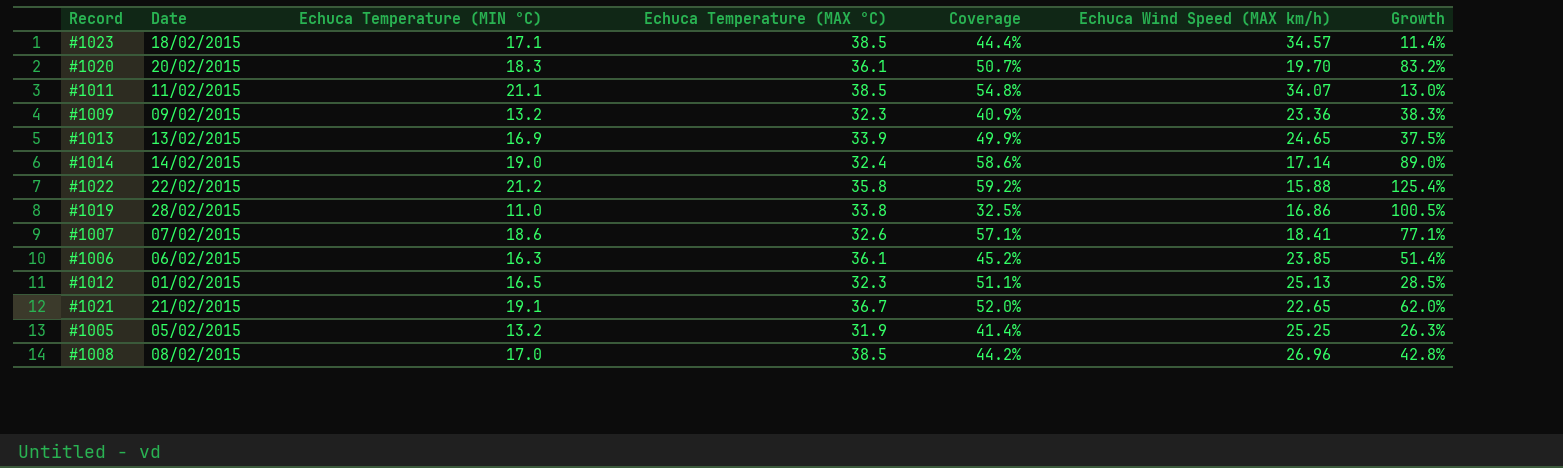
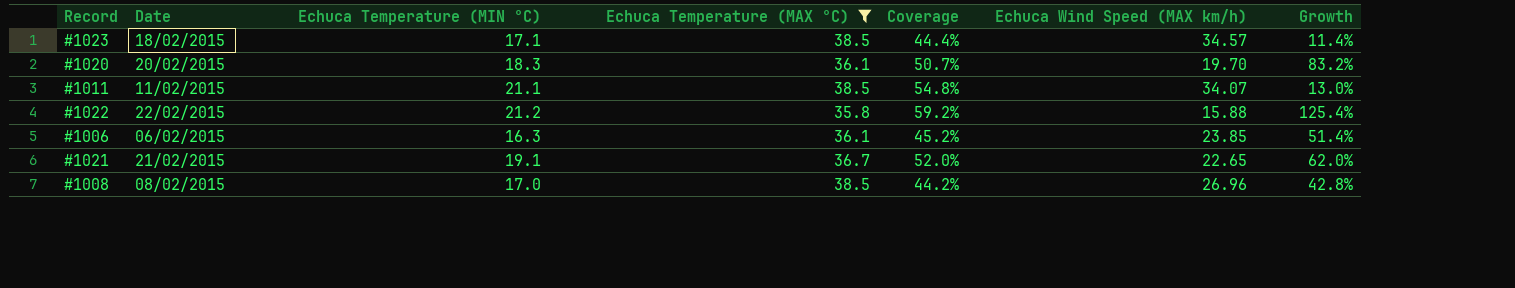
filter: none -> Echuca Temperature (MAX °C) >= 35.8

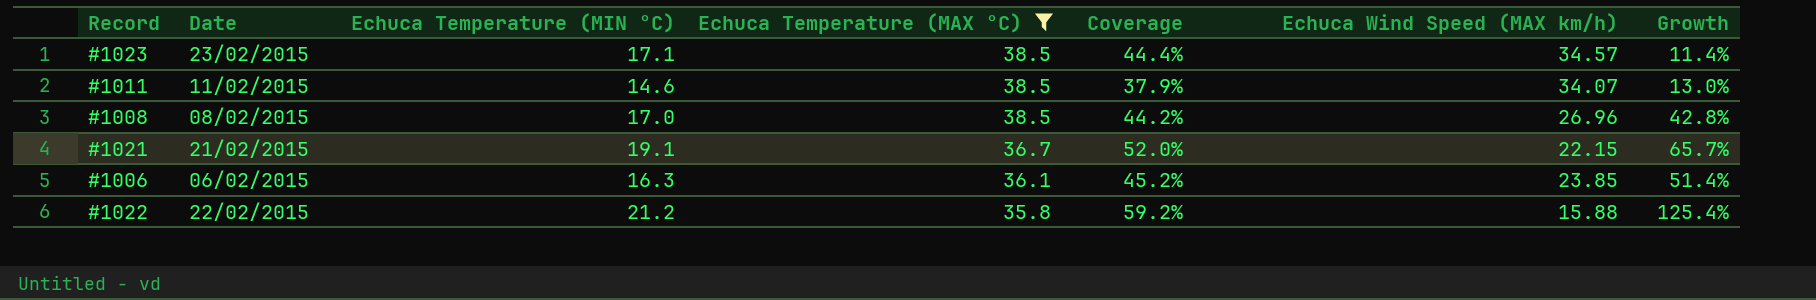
row order: none -> Echuca Temperature (MAX °C) descending
row #1020: 20/02/2015 | 18.3 | 36.1 | 50.7% | 19.70 | 83.2% -> none
#1023 | Date: 18/02/2015 -> 23/02/2015
#1011 | Echuca Temperature (MIN °C): 21.1 -> 14.6
#1011 | Coverage: 54.8% -> 37.9%
#1021 | Echuca Wind Speed (MAX km/h): 22.65 -> 22.15
#1021 | Growth: 62.0% -> 65.7%

